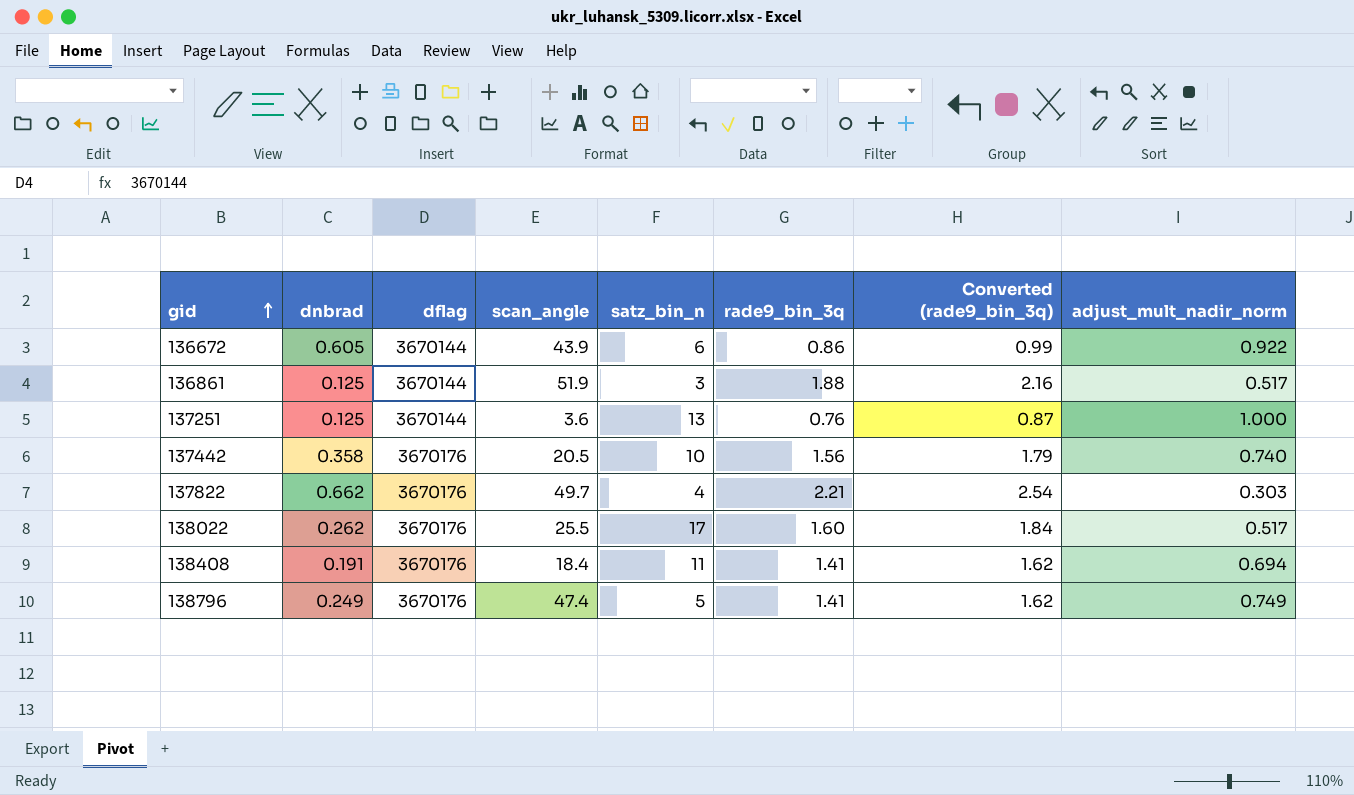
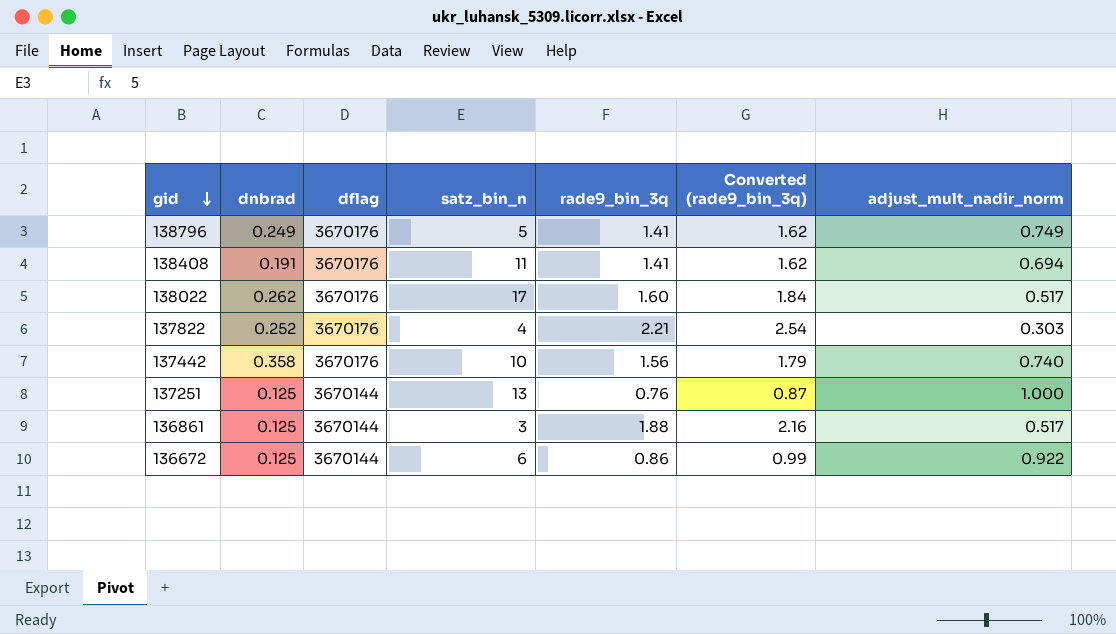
row order: gid ascending -> gid descending
column scan_angle | position: 4 -> none
137822 | dnbrad: 0.662 -> 0.252
136672 | dnbrad: 0.605 -> 0.125

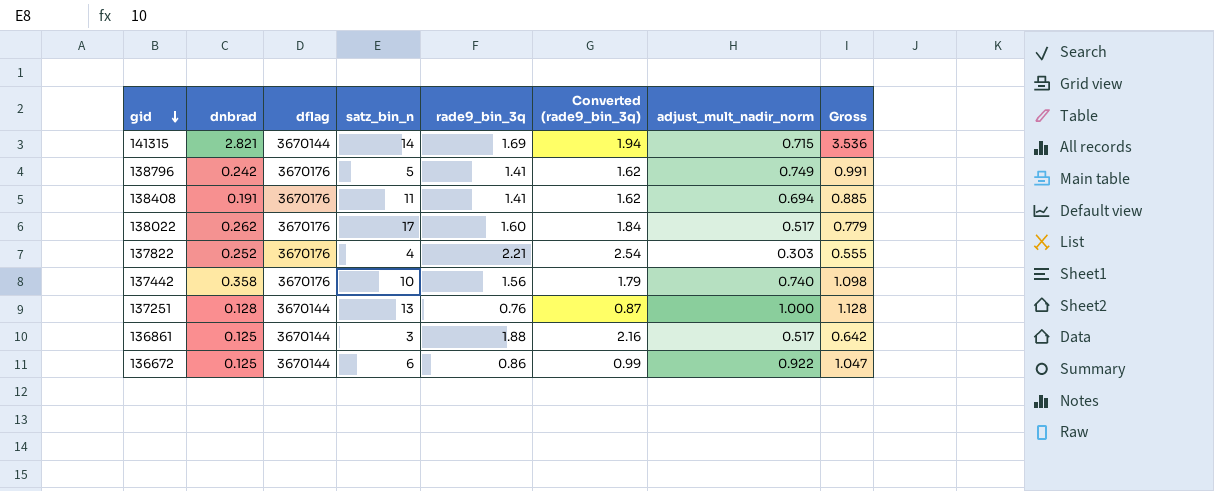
column Gross | formula: none -> [dnbrad] + [adjust_mult_nadir_norm]
row 141315: none -> 2.821 | 3670144 | 14 | 1.69 | 1.94 | 0.715 | 3.536
138796 | dnbrad: 0.249 -> 0.242
137251 | dnbrad: 0.125 -> 0.128

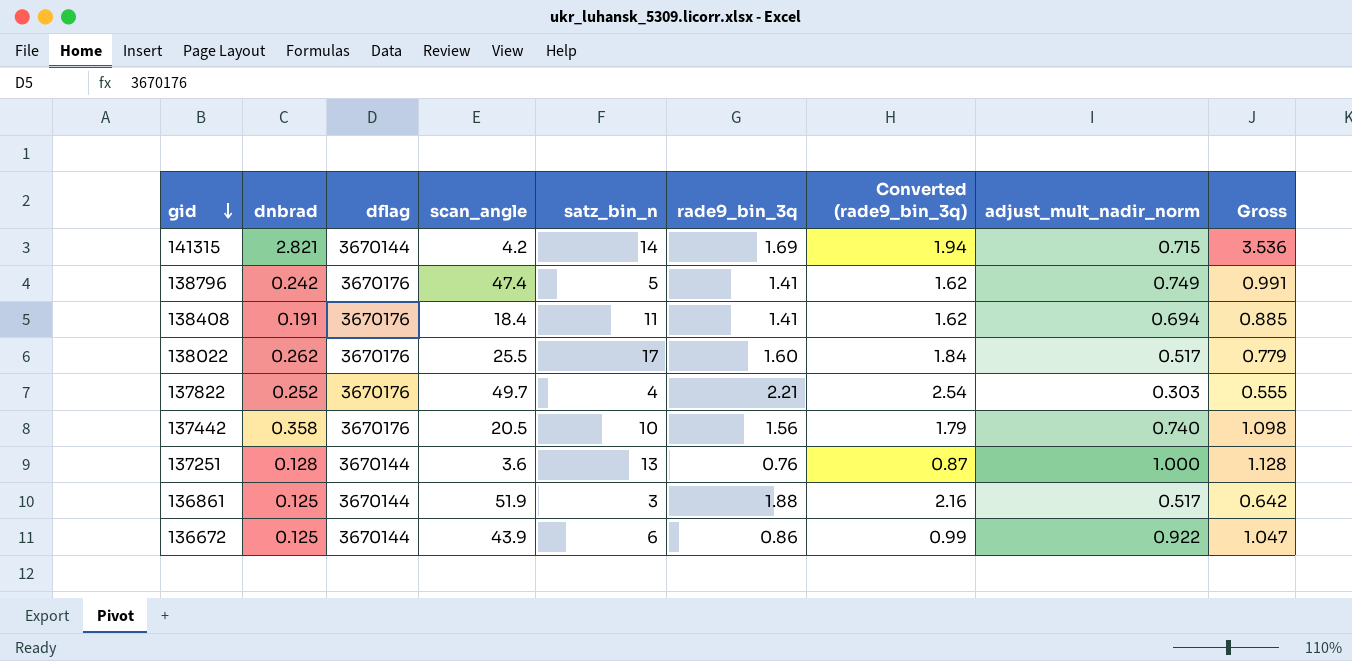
column scan_angle | position: none -> 4

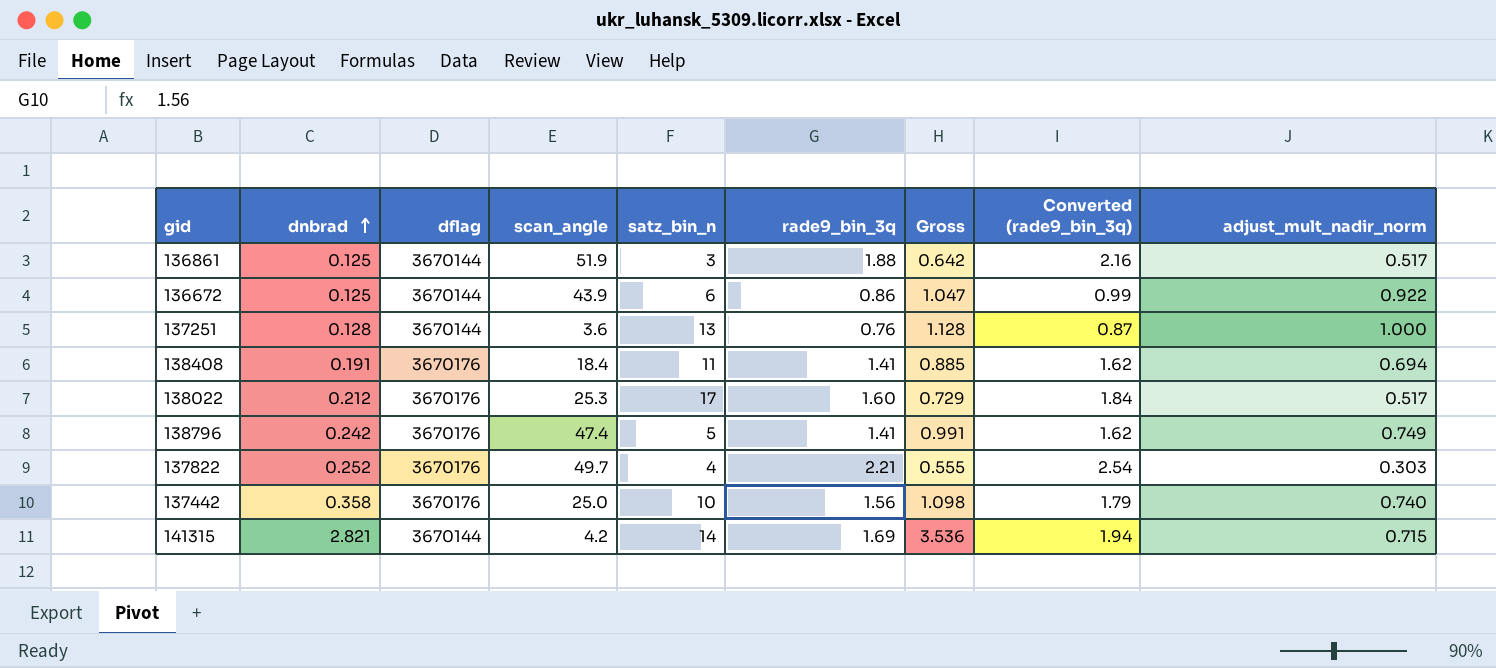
row order: gid descending -> dnbrad ascending
column Gross | position: 9 -> 7
138022 | dnbrad: 0.262 -> 0.212
138022 | scan_angle: 25.5 -> 25.3
138022 | Gross: 0.779 -> 0.729
137442 | scan_angle: 20.5 -> 25.0

